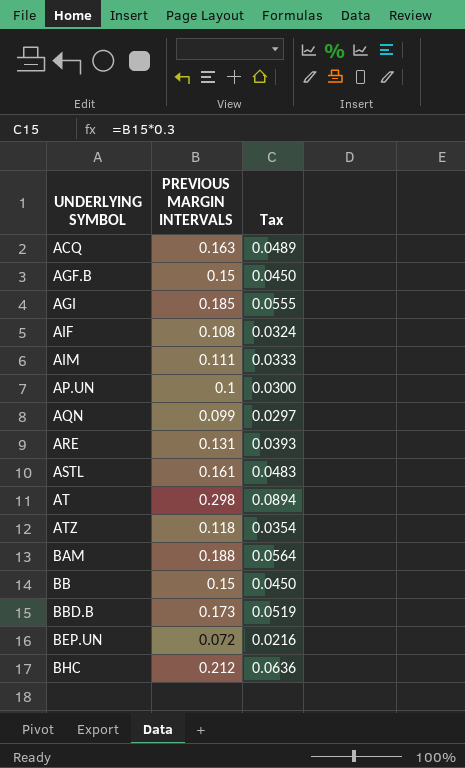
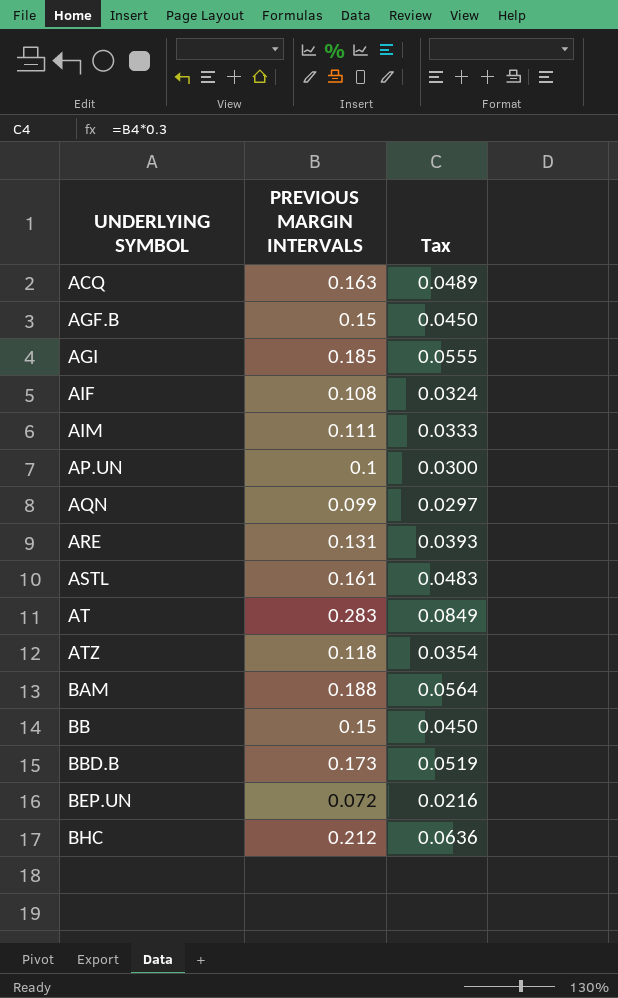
AT | PREVIOUS MARGIN INTERVALS: 0.298 -> 0.283
AT | Tax: 0.0894 -> 0.0849

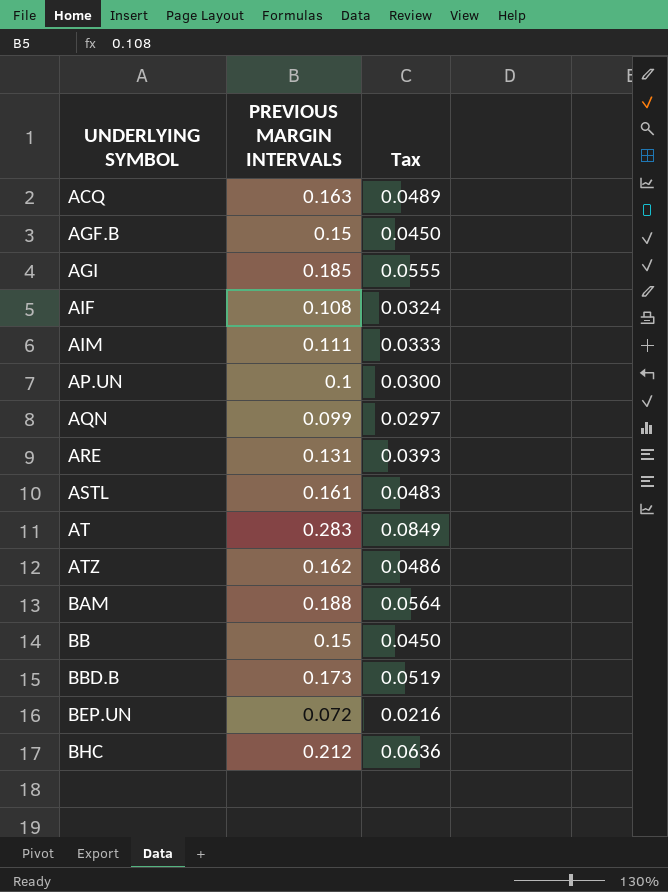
ATZ | PREVIOUS MARGIN INTERVALS: 0.118 -> 0.162
ATZ | Tax: 0.0354 -> 0.0486

